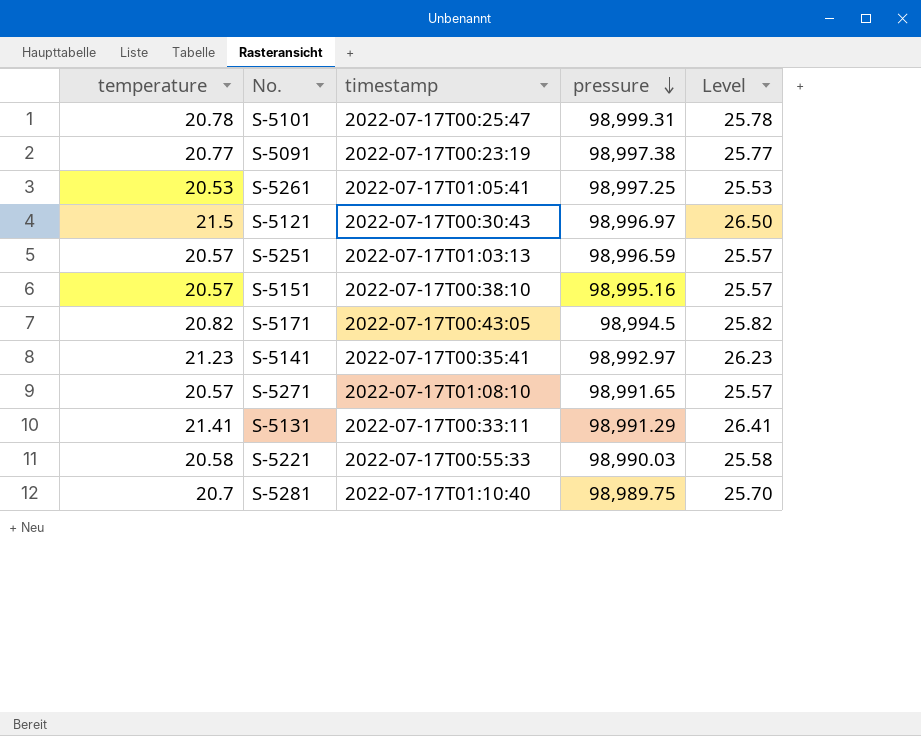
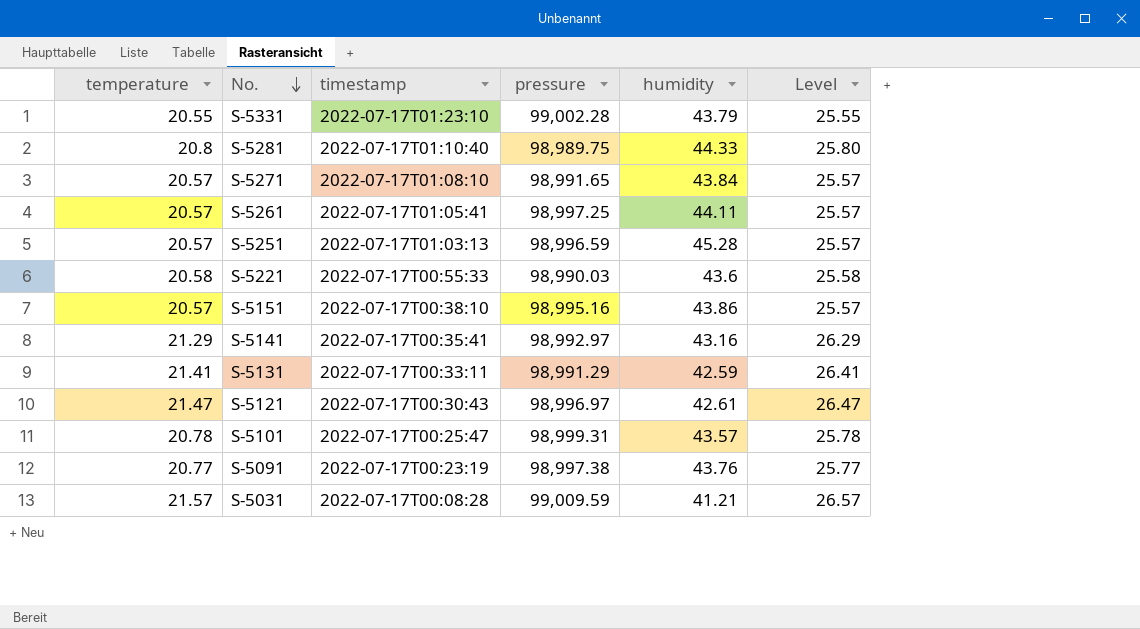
row order: pressure descending -> No. descending
column humidity | position: none -> 5
row S-5171: 20.82 | 2022-07-17T00:43:05 | 98,994.5 | 25.82 -> none
row S-5331: none -> 20.55 | 2022-07-17T01:23:10 | 99,002.28 | 43.79 | 25.55
S-5281 | temperature: 20.7 -> 20.8
S-5281 | Level: 25.70 -> 25.80
S-5261 | temperature: 20.53 -> 20.57
S-5261 | Level: 25.53 -> 25.57
S-5141 | temperature: 21.23 -> 21.29
S-5141 | Level: 26.23 -> 26.29
S-5121 | temperature: 21.5 -> 21.47
S-5121 | Level: 26.50 -> 26.47
row S-5031: none -> 21.57 | 2022-07-17T00:08:28 | 99,009.59 | 41.21 | 26.57

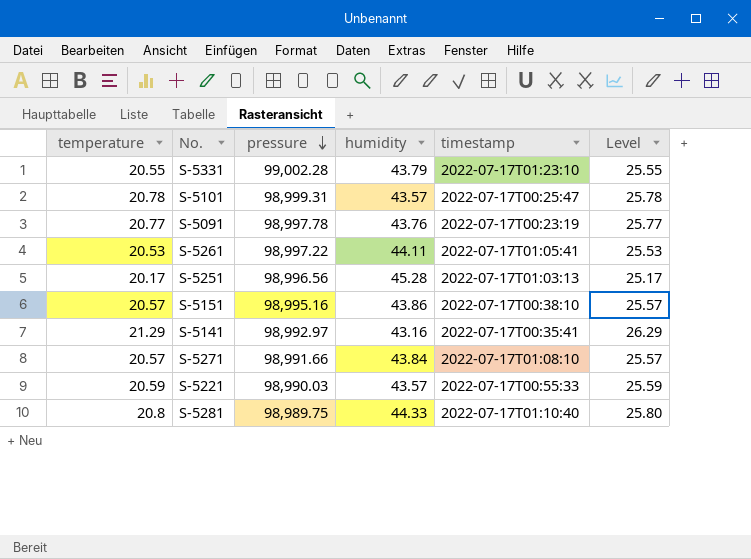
row order: No. descending -> pressure descending
column timestamp | position: 3 -> 5
row S-5131: 21.41 | 2022-07-17T00:33:11 | 98,991.29 | 42.59 | 26.41 -> none
row S-5121: 21.47 | 2022-07-17T00:30:43 | 98,996.97 | 42.61 | 26.47 -> none
row S-5031: 21.57 | 2022-07-17T00:08:28 | 99,009.59 | 41.21 | 26.57 -> none
S-5091 | pressure: 98,997.38 -> 98,997.78
S-5261 | temperature: 20.57 -> 20.53
S-5261 | pressure: 98,997.25 -> 98,997.22
S-5261 | Level: 25.57 -> 25.53
S-5251 | temperature: 20.57 -> 20.17
S-5251 | pressure: 98,996.59 -> 98,996.56
S-5251 | Level: 25.57 -> 25.17
S-5271 | pressure: 98,991.65 -> 98,991.66
S-5221 | temperature: 20.58 -> 20.59
S-5221 | humidity: 43.6 -> 43.57
S-5221 | Level: 25.58 -> 25.59

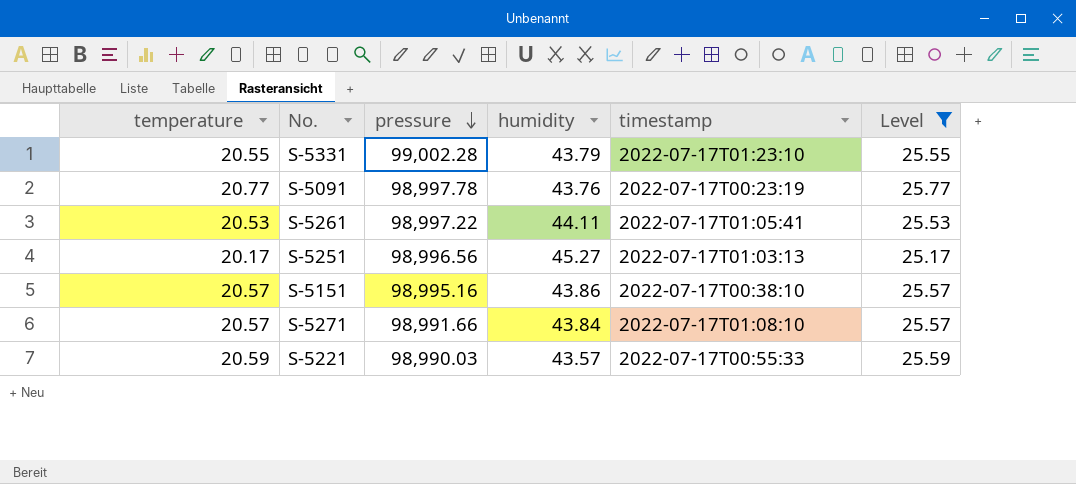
filter: none -> Level <= 25.77
S-5251 | humidity: 45.28 -> 45.27

